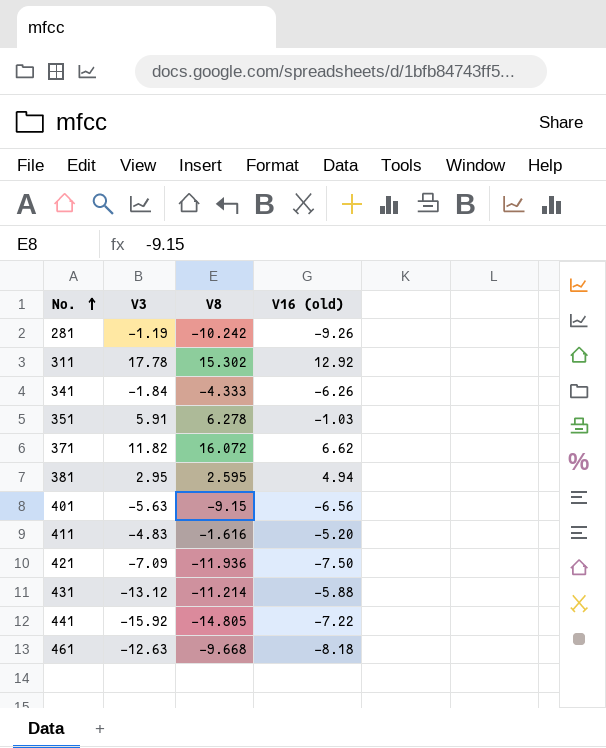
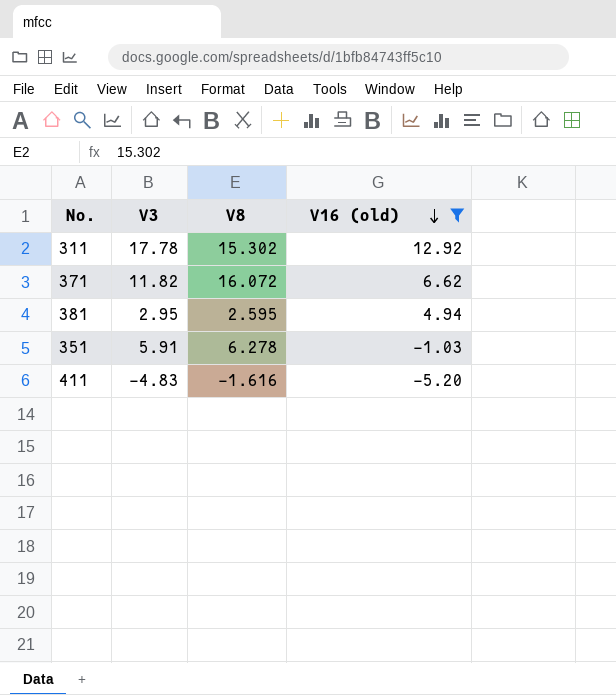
filter: none -> V16 (old) >= -5.20
row order: No. ascending -> V16 (old) descending

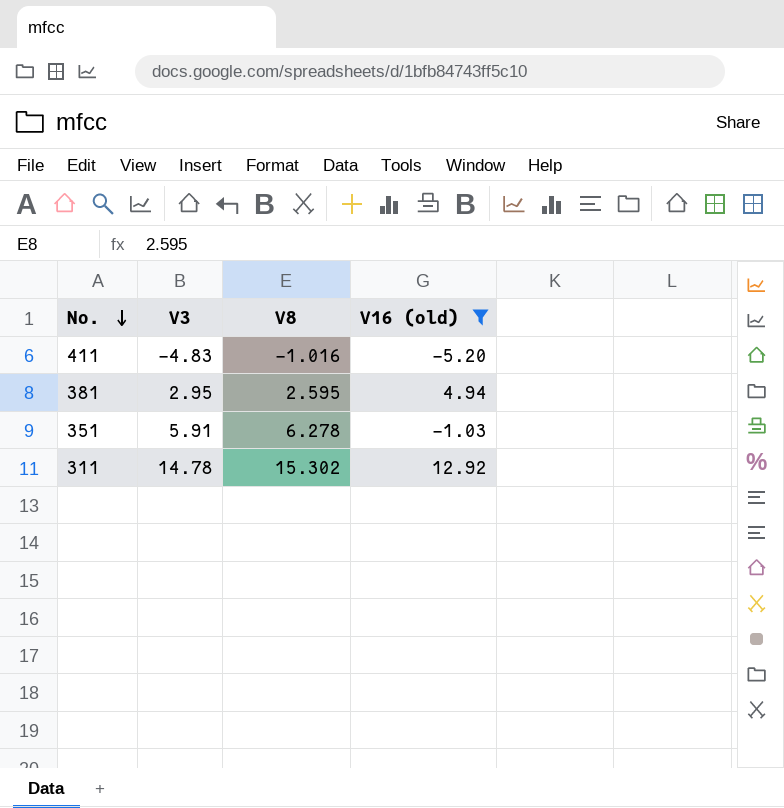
row order: V16 (old) descending -> No. descending
row 371: 11.82 | 16.072 | 6.62 -> none
411 | V8: -1.616 -> -1.016
311 | V3: 17.78 -> 14.78

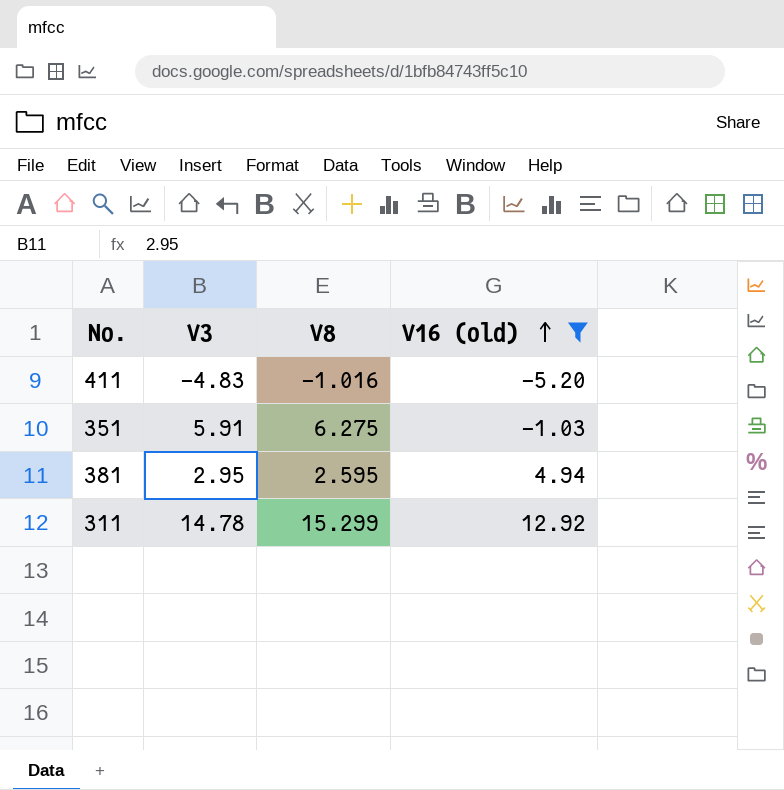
row order: No. descending -> V16 (old) ascending
351 | V8: 6.278 -> 6.275
311 | V8: 15.302 -> 15.299

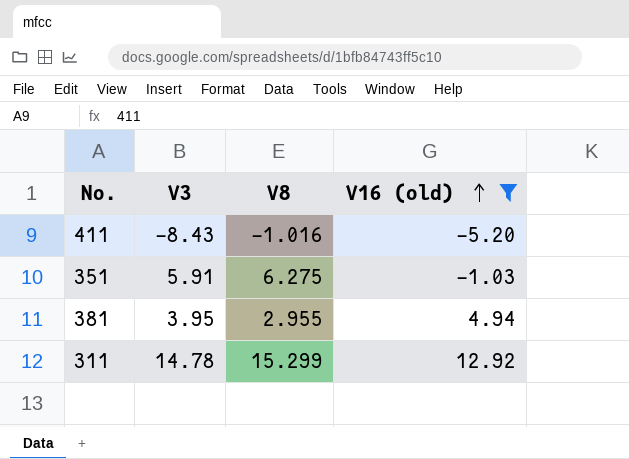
411 | V3: -4.83 -> -8.43
381 | V3: 2.95 -> 3.95
381 | V8: 2.595 -> 2.955

